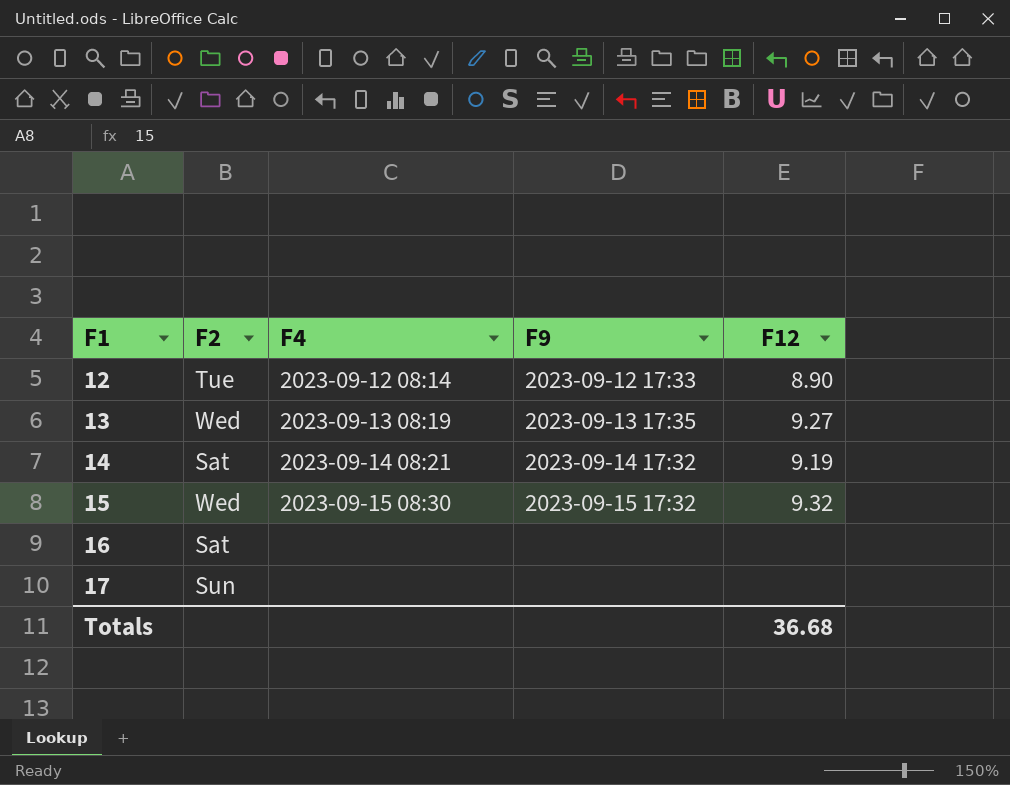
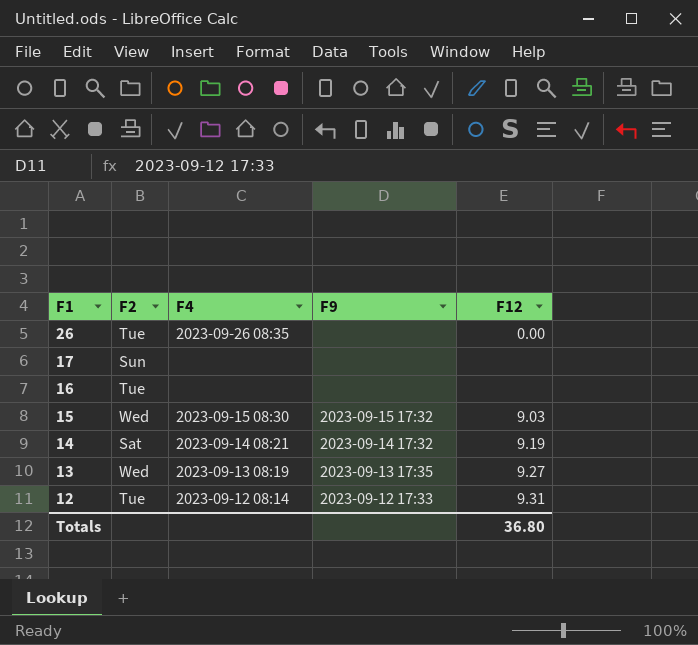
row order: F1 ascending -> F1 descending
row 26: none -> Tue | 2023-09-26 08:35 | none | 0.00
16 | F2: Sat -> Tue
15 | F12: 9.32 -> 9.03
12 | F12: 8.90 -> 9.31
Totals | F12: 36.68 -> 36.80

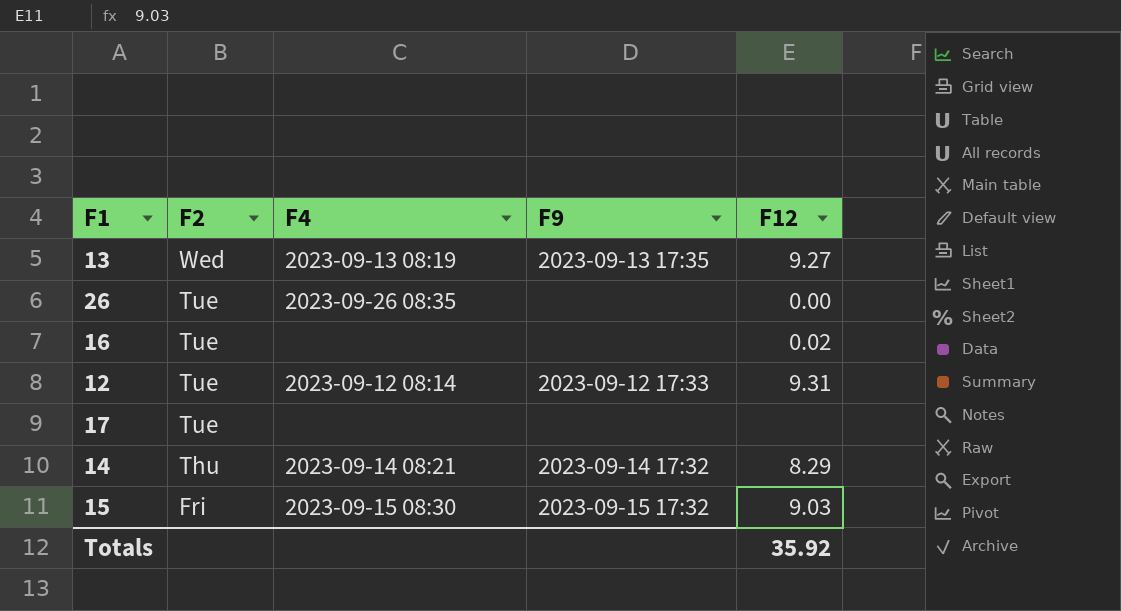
row order: F1 descending -> F2 descending
16 | F12: none -> 0.02
17 | F2: Sun -> Tue
14 | F2: Sat -> Thu
14 | F12: 9.19 -> 8.29
15 | F2: Wed -> Fri
Totals | F12: 36.80 -> 35.92

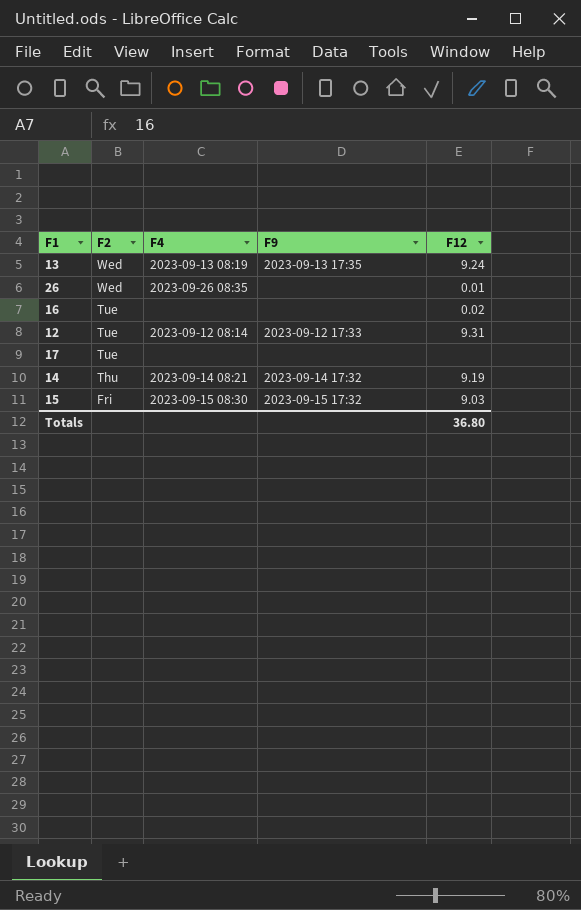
13 | F12: 9.27 -> 9.24
26 | F2: Tue -> Wed
26 | F12: 0.00 -> 0.01
14 | F12: 8.29 -> 9.19
Totals | F12: 35.92 -> 36.80

